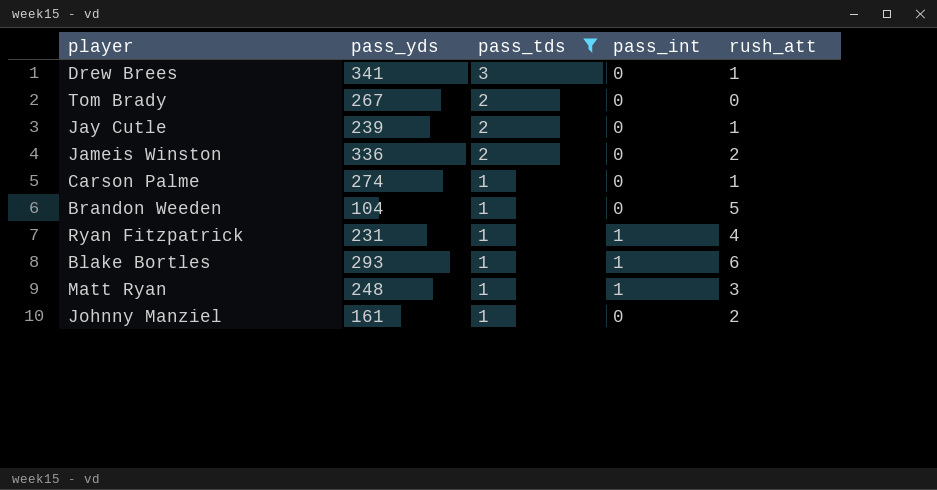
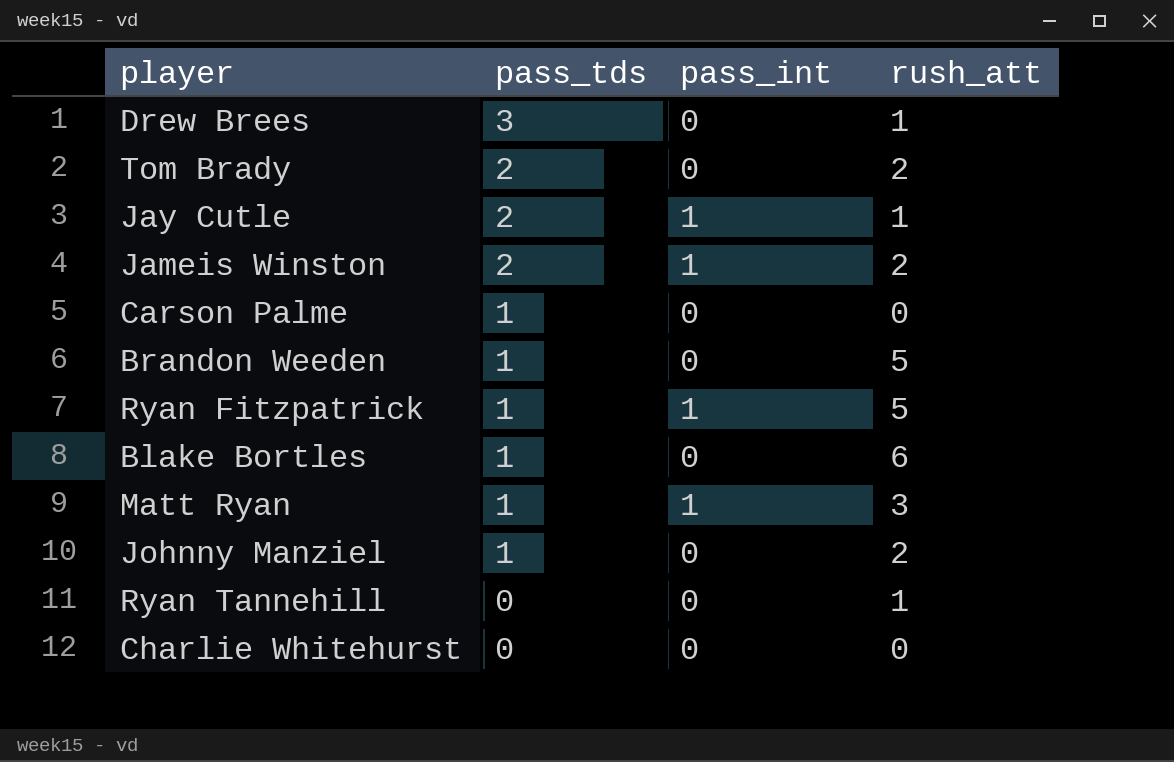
filter: pass_tds != 0 -> none
column pass_yds | position: 2 -> none
Tom Brady | rush_att: 0 -> 2
Jay Cutle | pass_int: 0 -> 1
Jameis Winston | pass_int: 0 -> 1
Carson Palme | rush_att: 1 -> 0
Ryan Fitzpatrick | rush_att: 4 -> 5
Blake Bortles | pass_int: 1 -> 0

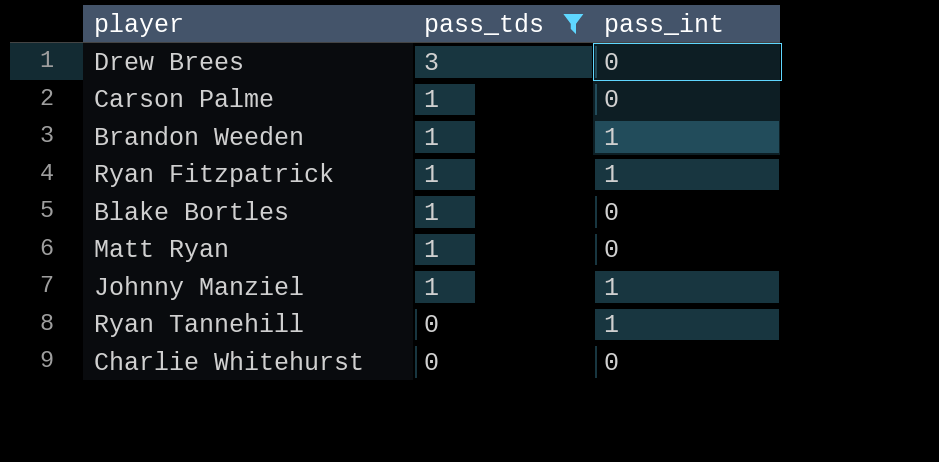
filter: none -> pass_tds != 2
column rush_att | position: 4 -> none
Brandon Weeden | pass_int: 0 -> 1
Matt Ryan | pass_int: 1 -> 0
Johnny Manziel | pass_int: 0 -> 1
Ryan Tannehill | pass_int: 0 -> 1

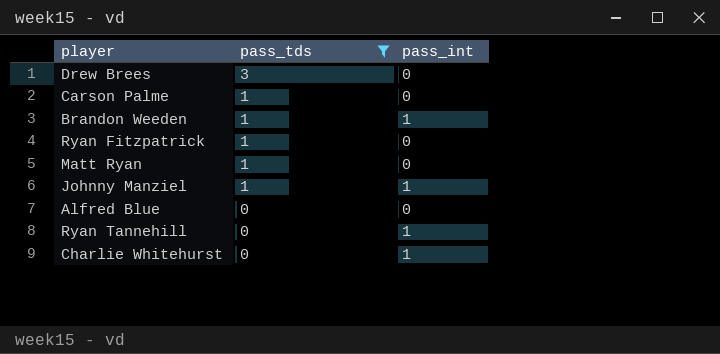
row Blake Bortles: 1 | 0 -> none
Ryan Fitzpatrick | pass_int: 1 -> 0
row Alfred Blue: none -> 0 | 0
Charlie Whitehurst | pass_int: 0 -> 1

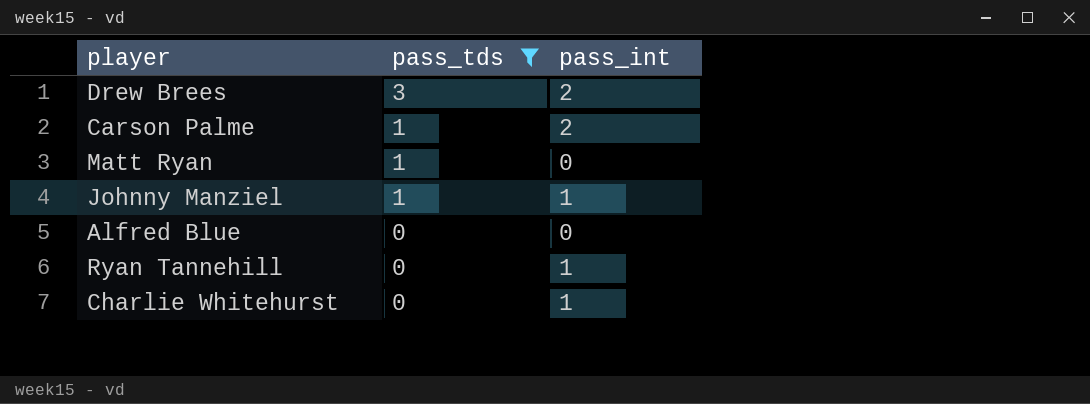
row Brandon Weeden: 1 | 1 -> none
row Ryan Fitzpatrick: 1 | 0 -> none
Drew Brees | pass_int: 0 -> 2
Carson Palme | pass_int: 0 -> 2

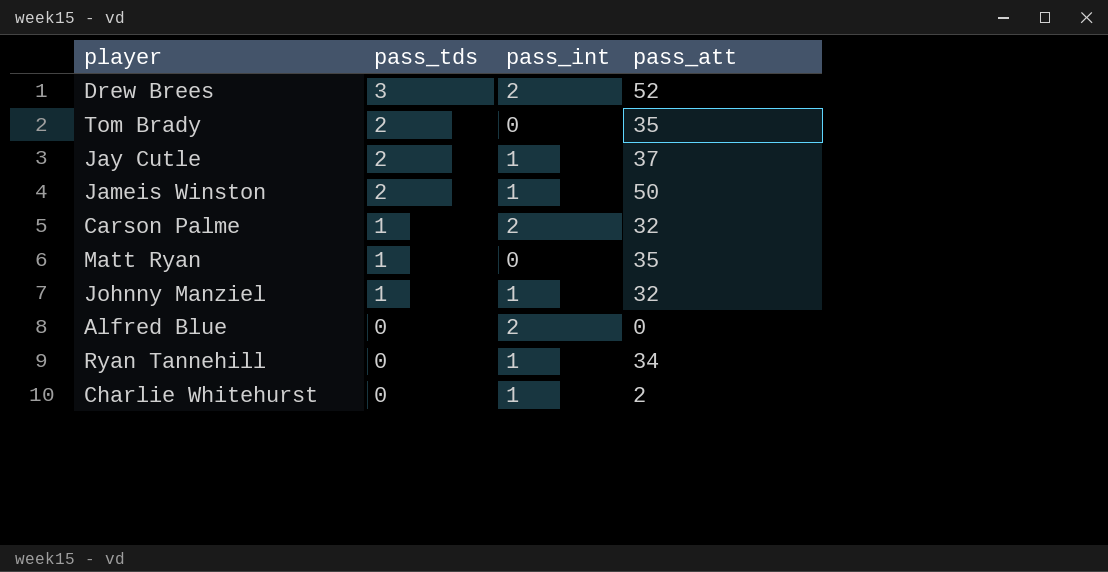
filter: pass_tds != 2 -> none
column pass_att | position: none -> 4
Alfred Blue | pass_int: 0 -> 2

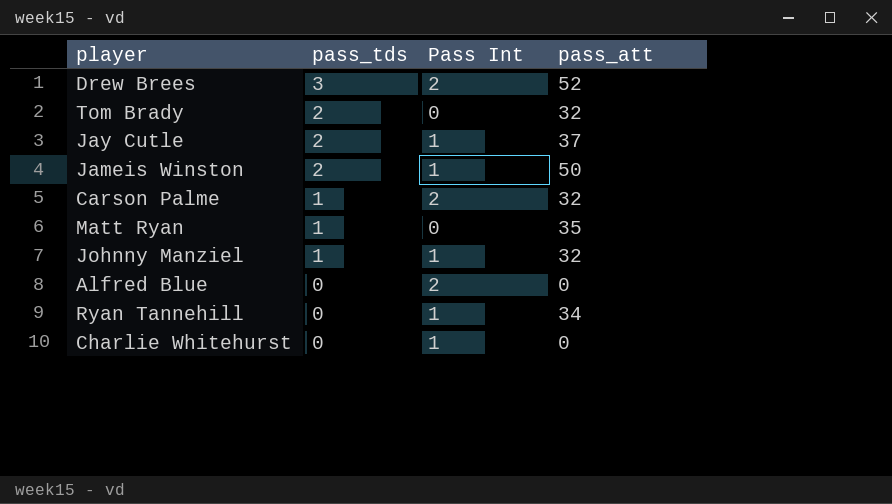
column name: pass_int -> Pass Int
Tom Brady | pass_att: 35 -> 32
Charlie Whitehurst | pass_att: 2 -> 0

